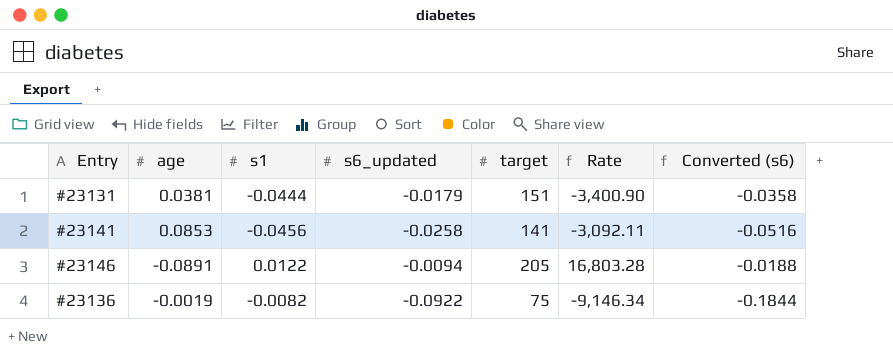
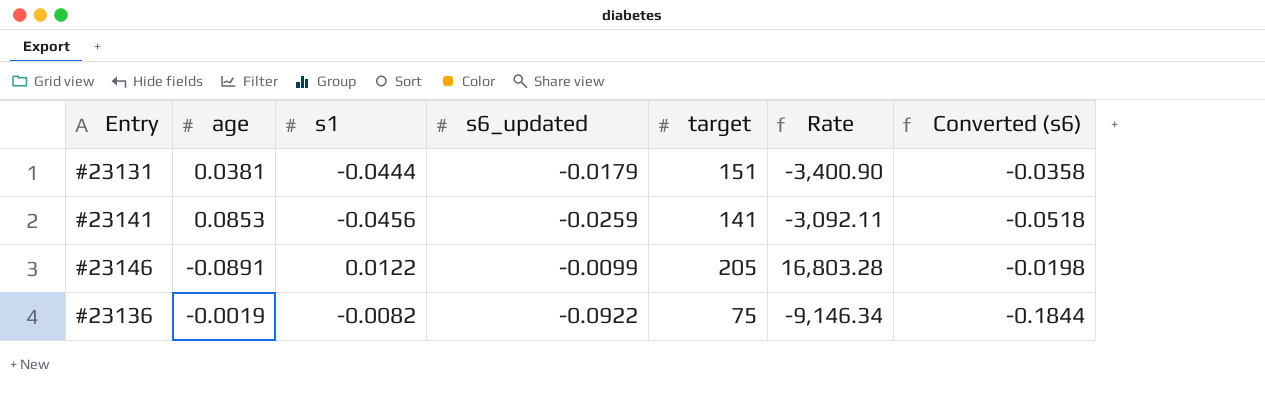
#23141 | s6_updated: -0.0258 -> -0.0259
#23141 | Converted (s6): -0.0516 -> -0.0518
#23146 | s6_updated: -0.0094 -> -0.0099
#23146 | Converted (s6): -0.0188 -> -0.0198

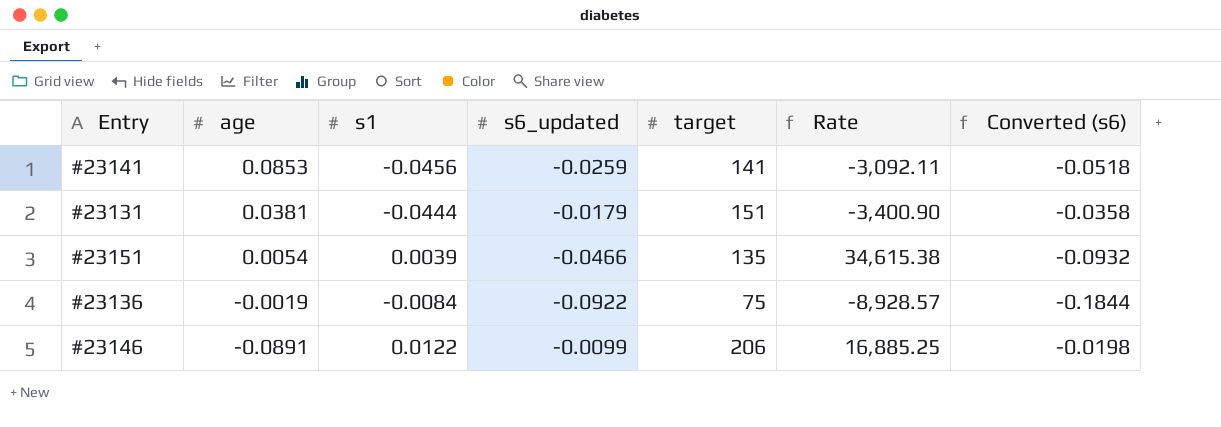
row order: none -> age descending
row #23151: none -> 0.0054 | 0.0039 | -0.0466 | 135 | 34,615.38 | -0.0932
#23136 | s1: -0.0082 -> -0.0084
#23136 | Rate: -9,146.34 -> -8,928.57
#23146 | target: 205 -> 206
#23146 | Rate: 16,803.28 -> 16,885.25

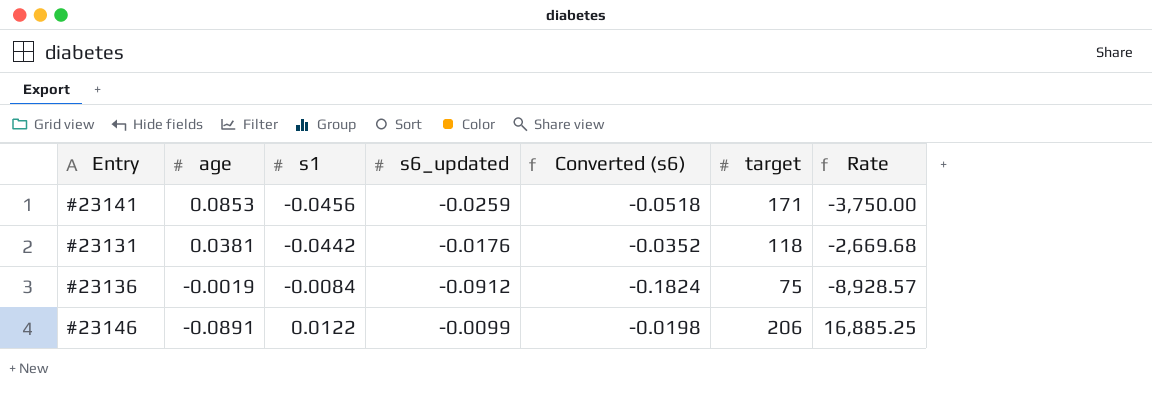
column Converted (s6) | position: 7 -> 5
row #23151: 0.0054 | 0.0039 | -0.0466 | 135 | 34,615.38 | -0.0932 -> none
#23141 | target: 141 -> 171
#23141 | Rate: -3,092.11 -> -3,750.00
#23131 | s1: -0.0444 -> -0.0442
#23131 | s6_updated: -0.0179 -> -0.0176
#23131 | Converted (s6): -0.0358 -> -0.0352
#23131 | target: 151 -> 118
#23131 | Rate: -3,400.90 -> -2,669.68
#23136 | s6_updated: -0.0922 -> -0.0912
#23136 | Converted (s6): -0.1844 -> -0.1824

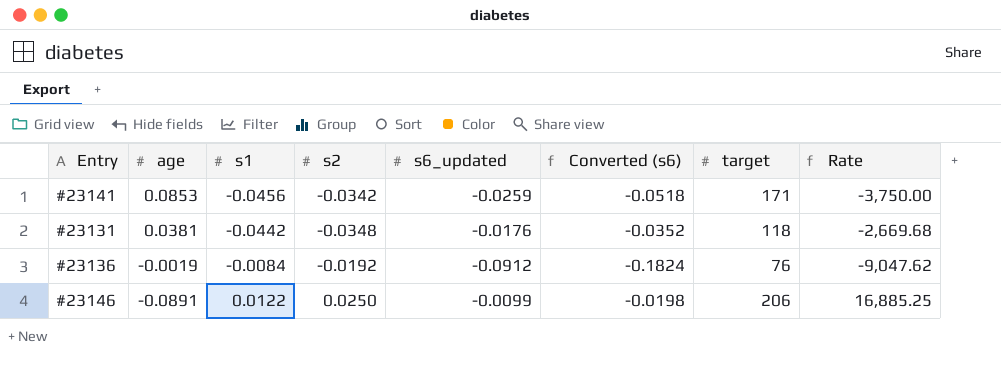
column s2 | position: none -> 4
#23136 | target: 75 -> 76
#23136 | Rate: -8,928.57 -> -9,047.62

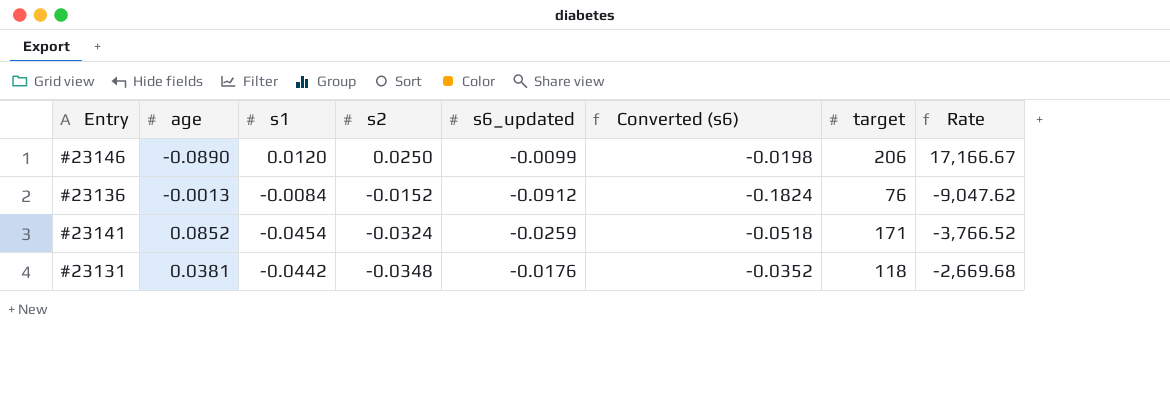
row order: age descending -> s2 descending
#23146 | age: -0.0891 -> -0.0890
#23146 | s1: 0.0122 -> 0.0120
#23146 | Rate: 16,885.25 -> 17,166.67
#23136 | age: -0.0019 -> -0.0013
#23136 | s2: -0.0192 -> -0.0152
#23141 | age: 0.0853 -> 0.0852
#23141 | s1: -0.0456 -> -0.0454
#23141 | s2: -0.0342 -> -0.0324
#23141 | Rate: -3,750.00 -> -3,766.52

